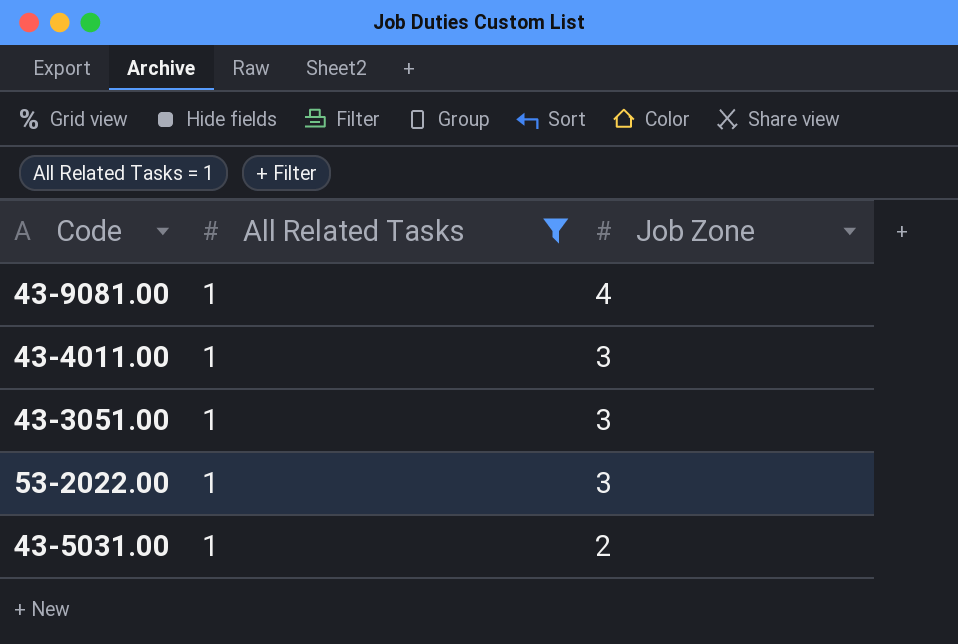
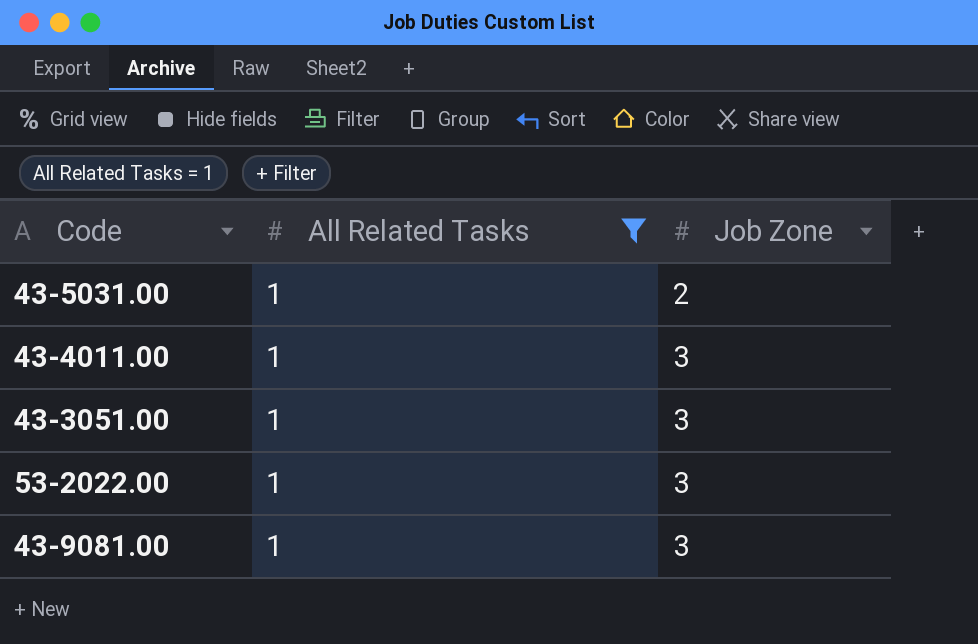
row order: Job Zone descending -> Job Zone ascending
43-9081.00 | Job Zone: 4 -> 3

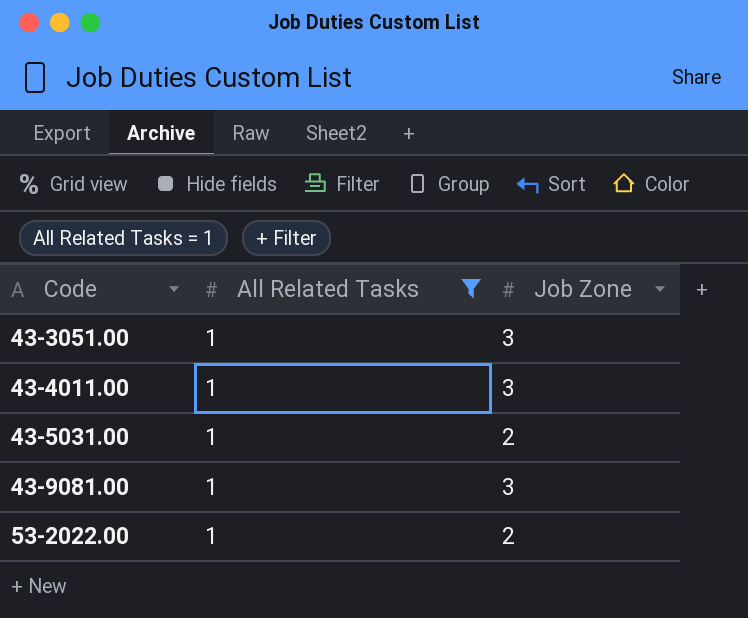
row order: Job Zone ascending -> Code ascending
53-2022.00 | Job Zone: 3 -> 2

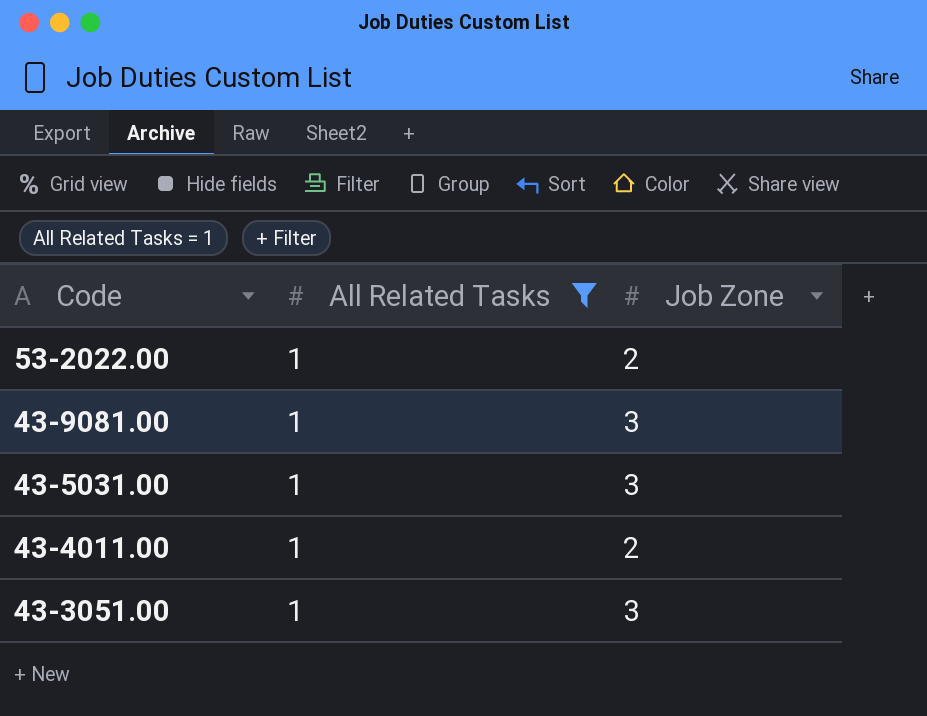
row order: Code ascending -> Code descending
43-5031.00 | Job Zone: 2 -> 3
43-4011.00 | Job Zone: 3 -> 2

